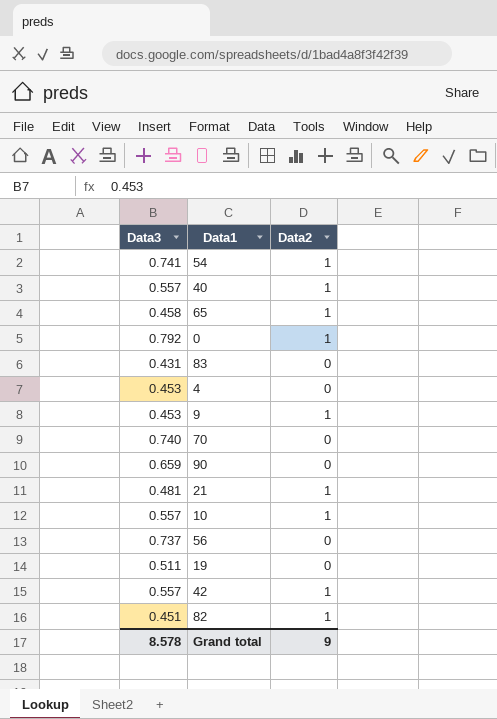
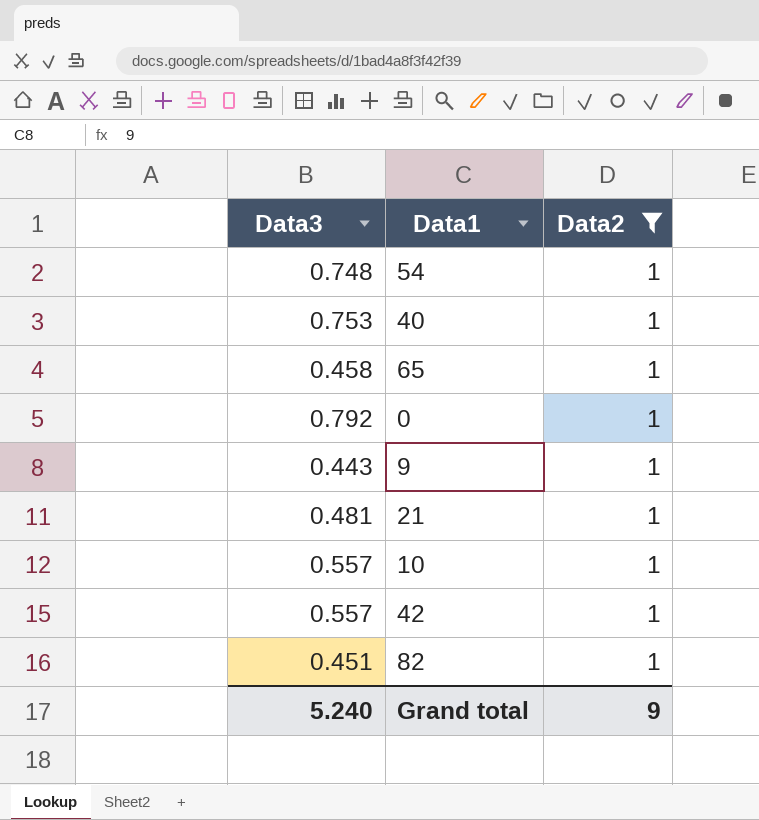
filter: none -> Data2 = 1
54 | Data3: 0.741 -> 0.748
40 | Data3: 0.557 -> 0.753
9 | Data3: 0.453 -> 0.443
Grand total | Data3: 8.578 -> 5.240

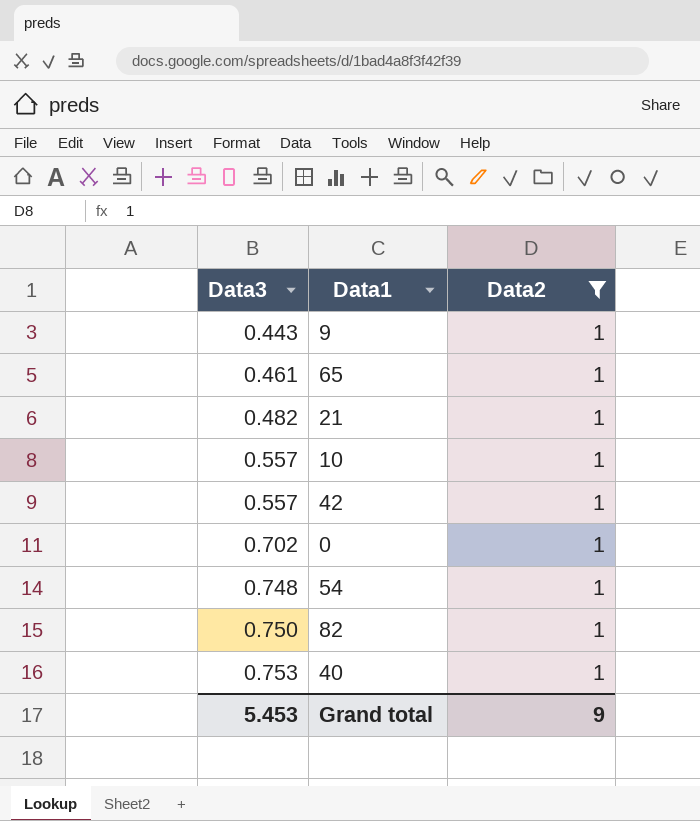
row order: none -> Data3 ascending
65 | Data3: 0.458 -> 0.461
21 | Data3: 0.481 -> 0.482
0 | Data3: 0.792 -> 0.702
82 | Data3: 0.451 -> 0.750
Grand total | Data3: 5.240 -> 5.453

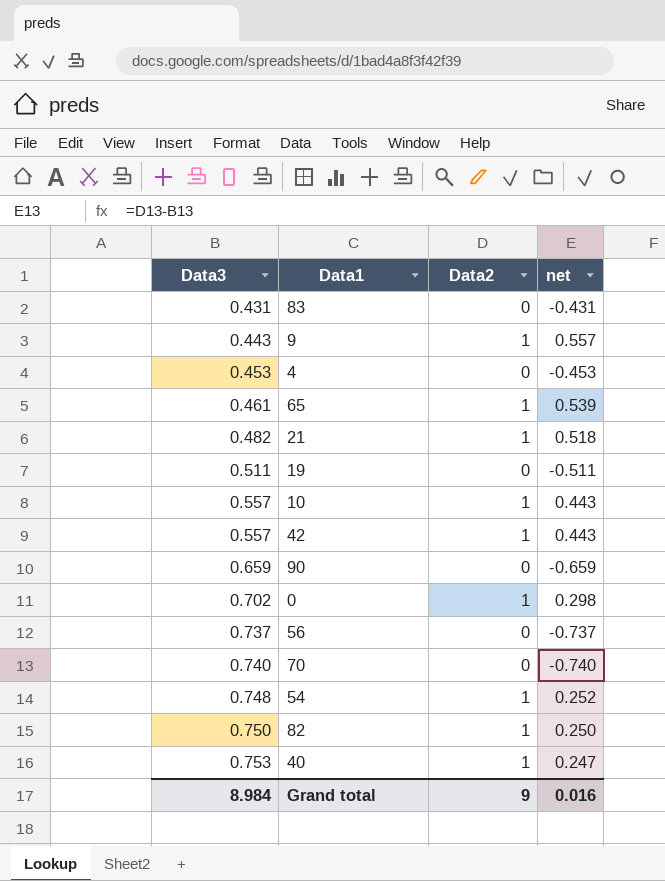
filter: Data2 = 1 -> none
column net | formula: none -> [Data2] - [Data3]
Grand total | Data3: 5.453 -> 8.984

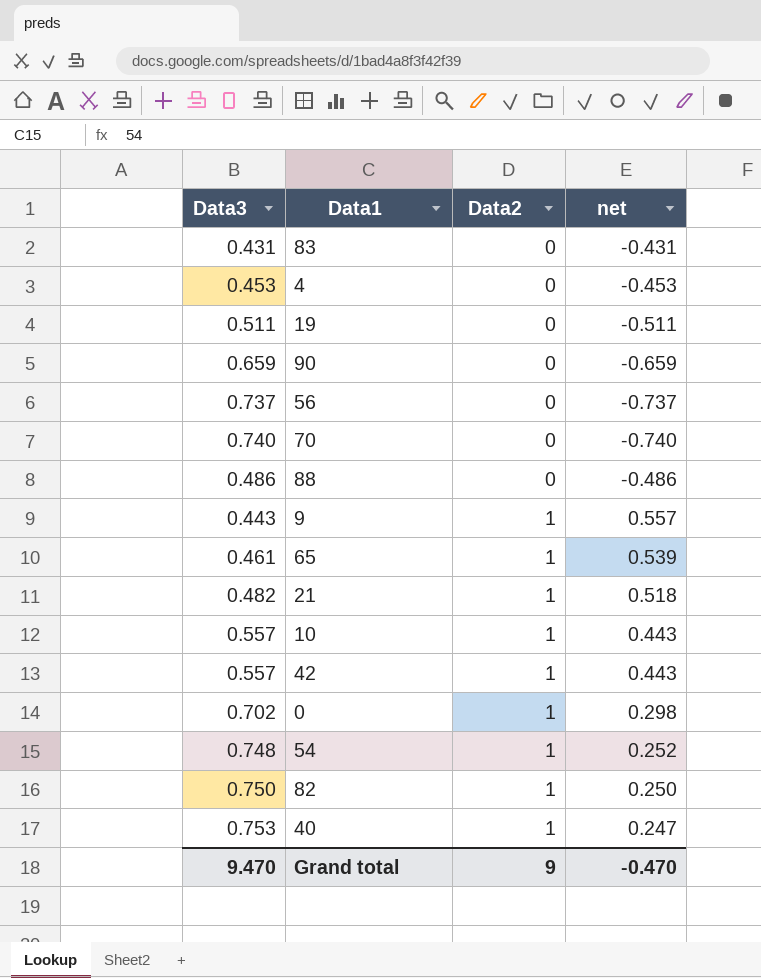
row order: Data3 ascending -> Data2 ascending
row 88: none -> 0.486 | 0 | -0.486
Grand total | Data3: 8.984 -> 9.470
Grand total | net: 0.016 -> -0.470

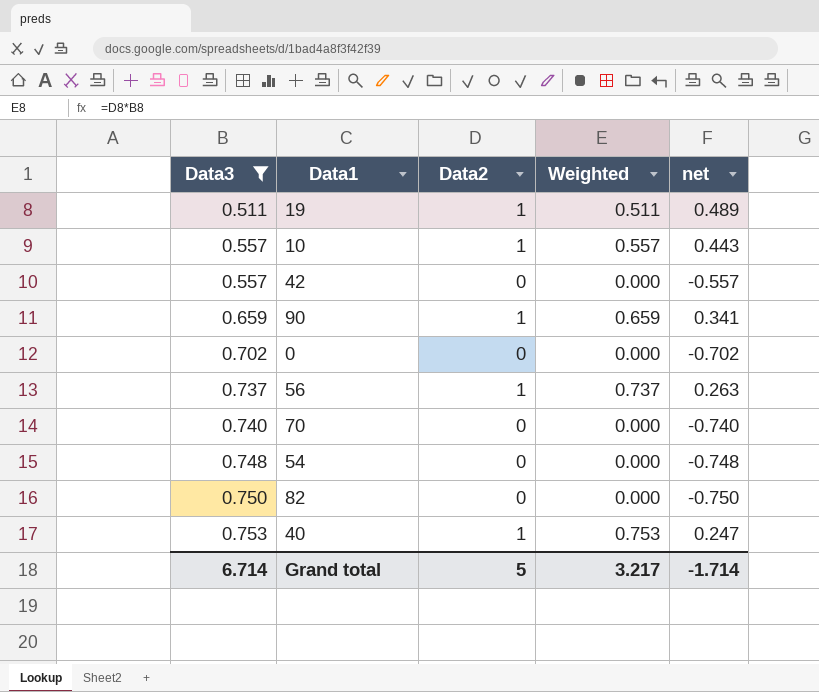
filter: none -> Data3 >= 0.511
row order: Data2 ascending -> Data3 ascending
column Weighted | formula: none -> [Data3] * [Data2]
19 | Data2: 0 -> 1
19 | net: -0.511 -> 0.489
42 | Data2: 1 -> 0
42 | net: 0.443 -> -0.557
90 | Data2: 0 -> 1
90 | net: -0.659 -> 0.341
0 | Data2: 1 -> 0
0 | net: 0.298 -> -0.702
56 | Data2: 0 -> 1
56 | net: -0.737 -> 0.263
54 | Data2: 1 -> 0
54 | net: 0.252 -> -0.748
82 | Data2: 1 -> 0
82 | net: 0.250 -> -0.750
Grand total | Data3: 9.470 -> 6.714
Grand total | Data2: 9 -> 5
Grand total | net: -0.470 -> -1.714

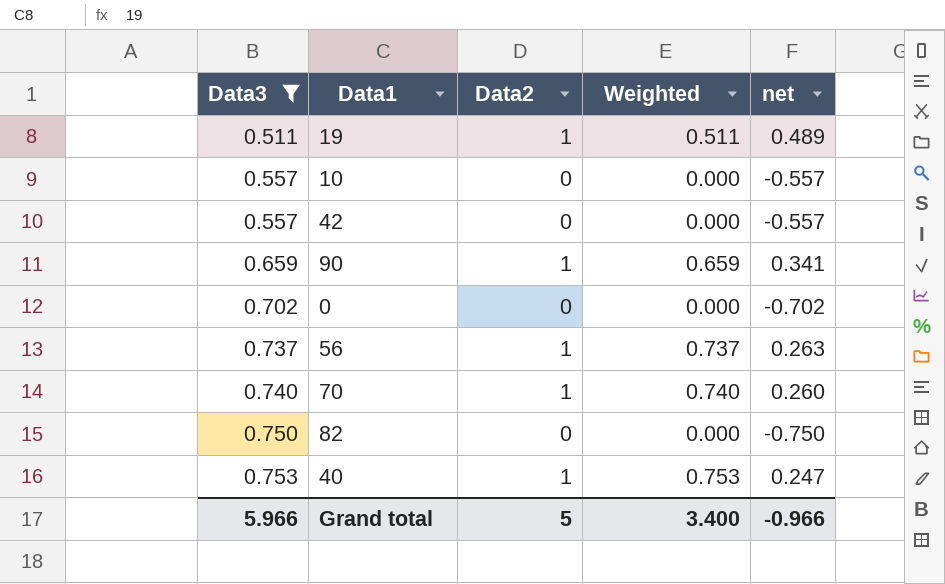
row 54: 0.748 | 0 | 0.000 | -0.748 -> none
10 | Data2: 1 -> 0
10 | Weighted: 0.557 -> 0.000
10 | net: 0.443 -> -0.557
70 | Data2: 0 -> 1
70 | Weighted: 0.000 -> 0.740
70 | net: -0.740 -> 0.260
Grand total | Data3: 6.714 -> 5.966
Grand total | Weighted: 3.217 -> 3.400
Grand total | net: -1.714 -> -0.966

